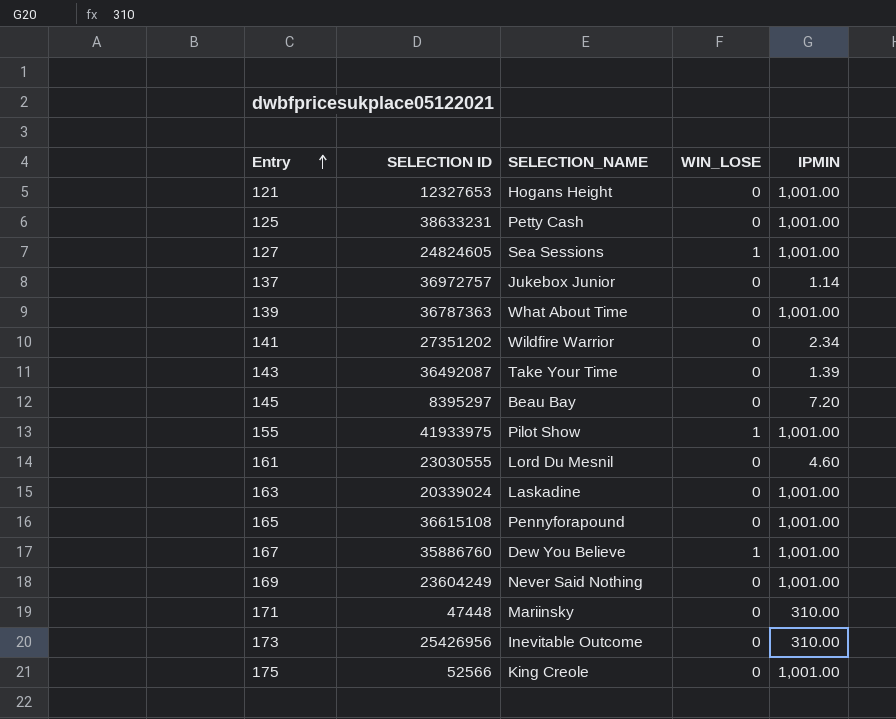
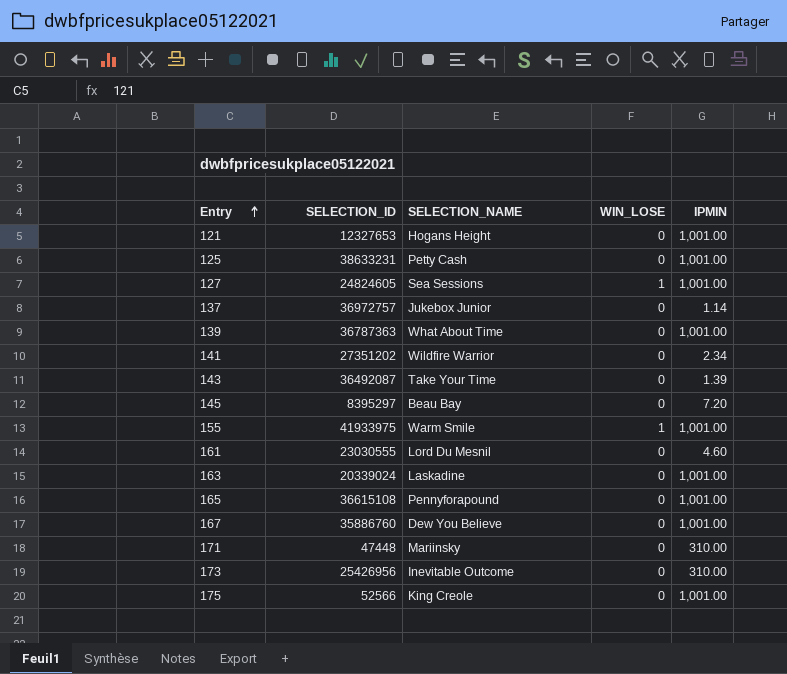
column name: SELECTION ID -> SELECTION_ID
row 169: 23604249 | Never Said Nothing | 0 | 1,001.00 -> none
155 | SELECTION_NAME: Pilot Show -> Warm Smile
167 | WIN_LOSE: 1 -> 0

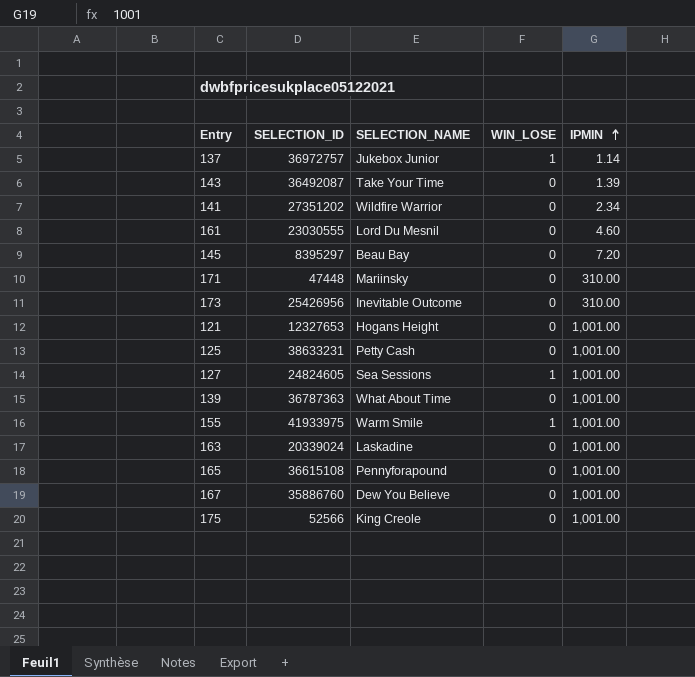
row order: Entry ascending -> IPMIN ascending
137 | WIN_LOSE: 0 -> 1

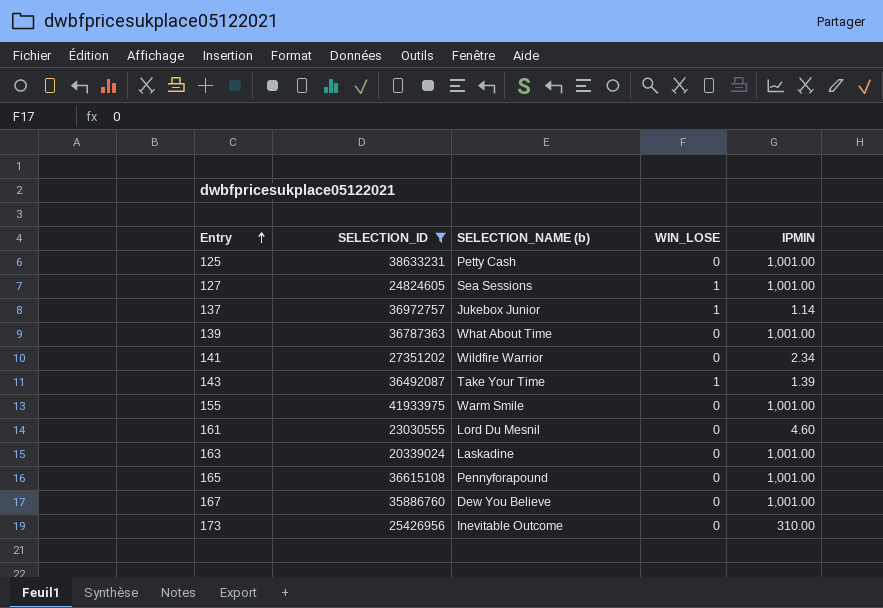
filter: none -> SELECTION_ID >= 20339024
row order: IPMIN ascending -> Entry ascending
column name: SELECTION_NAME -> SELECTION_NAME (b)
143 | WIN_LOSE: 0 -> 1
155 | WIN_LOSE: 1 -> 0

